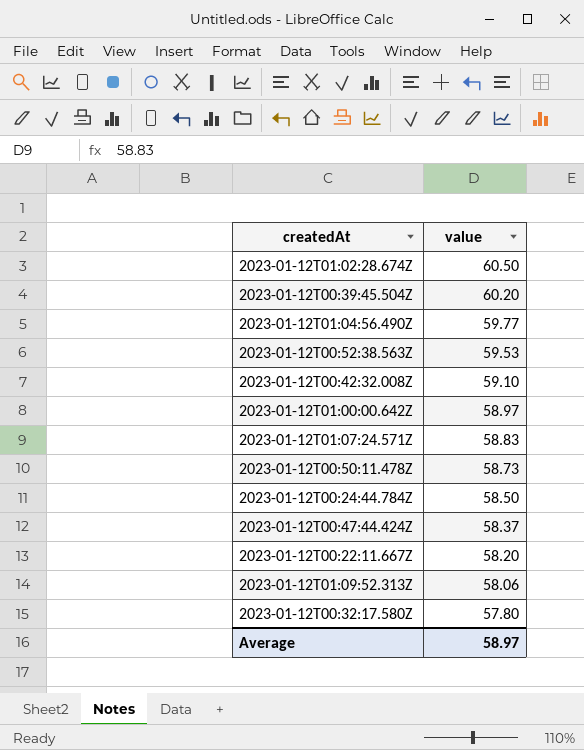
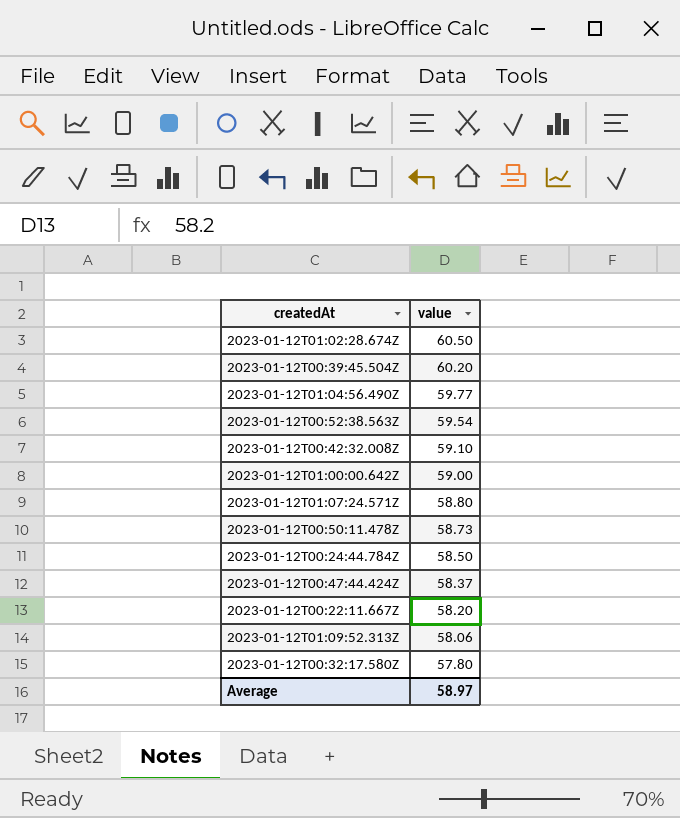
2023-01-12T00:52:38.563Z | value: 59.53 -> 59.54
2023-01-12T01:00:00.642Z | value: 58.97 -> 59.00
2023-01-12T01:07:24.571Z | value: 58.83 -> 58.80

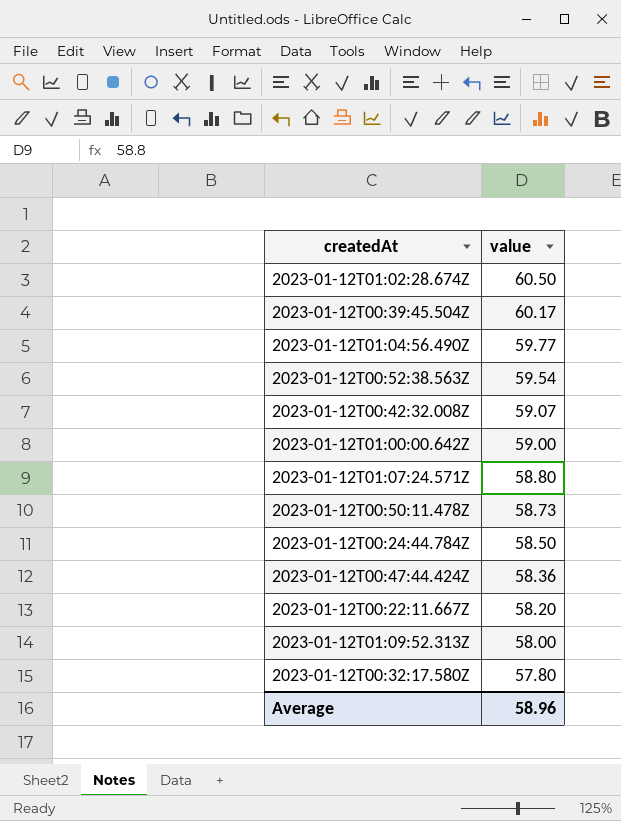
2023-01-12T00:39:45.504Z | value: 60.20 -> 60.17
2023-01-12T00:42:32.008Z | value: 59.10 -> 59.07
2023-01-12T00:47:44.424Z | value: 58.37 -> 58.36
2023-01-12T01:09:52.313Z | value: 58.06 -> 58.00
Average | value: 58.97 -> 58.96

